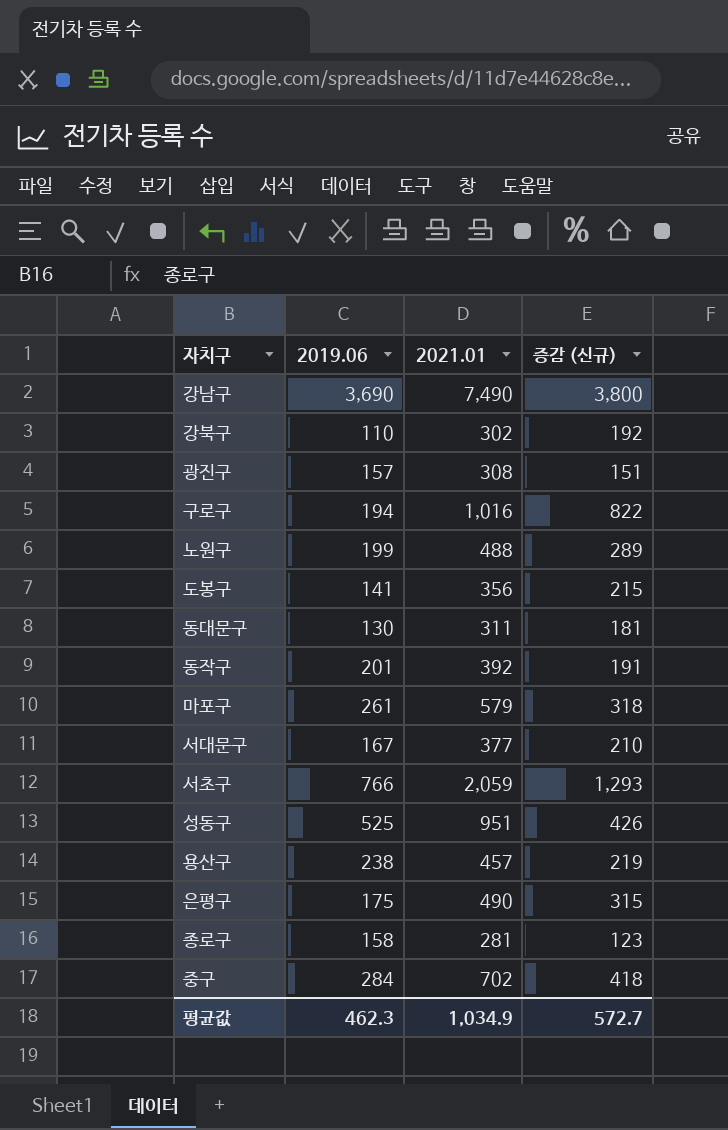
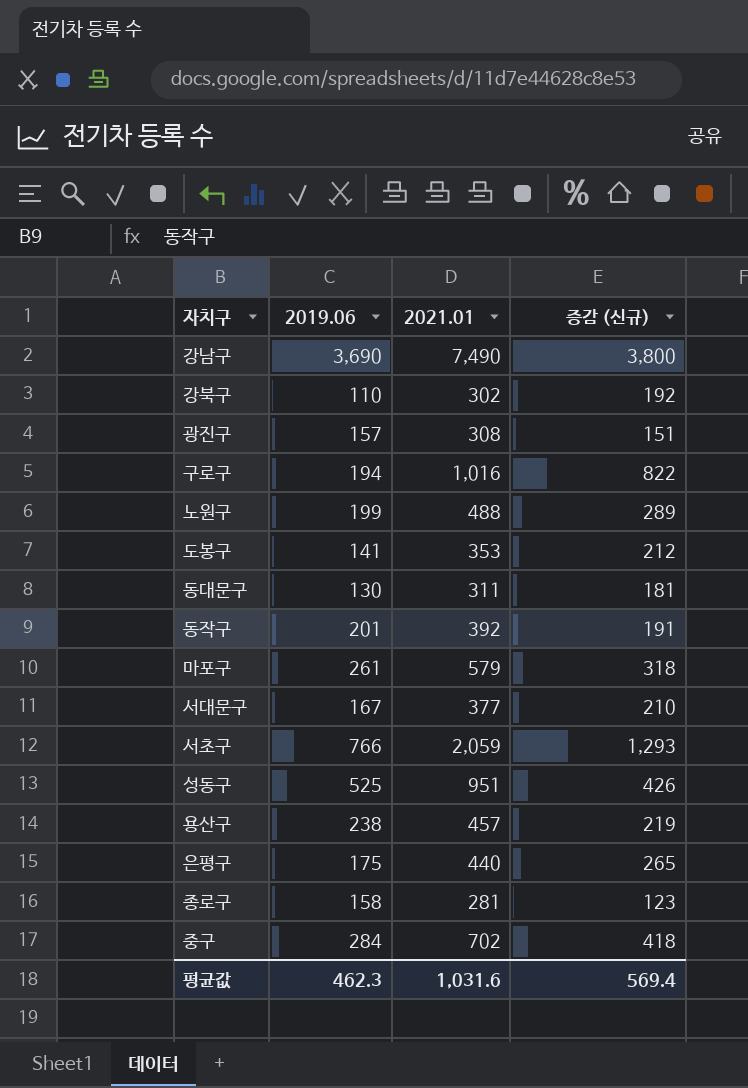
도봉구 | 2021.01: 356 -> 353
도봉구 | 증감 (신규): 215 -> 212
은평구 | 2021.01: 490 -> 440
은평구 | 증감 (신규): 315 -> 265
평균값 | 2021.01: 1,034.9 -> 1,031.6
평균값 | 증감 (신규): 572.7 -> 569.4

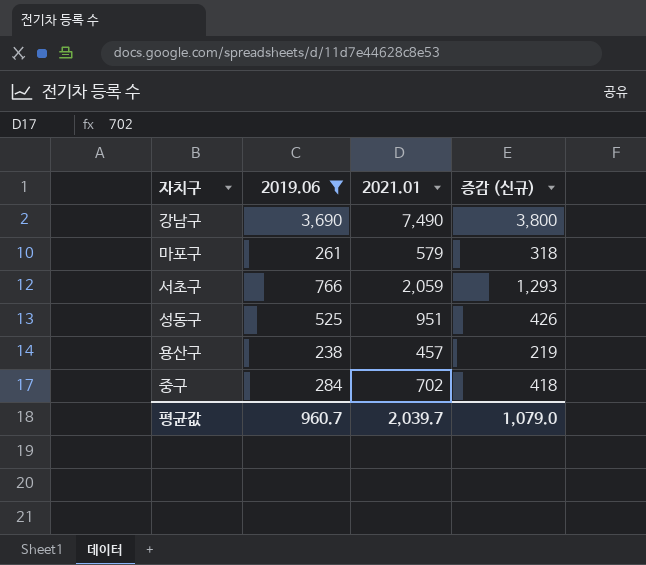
filter: none -> 2019.06 >= 238
평균값 | 2019.06: 462.3 -> 960.7
평균값 | 2021.01: 1,031.6 -> 2,039.7
평균값 | 증감 (신규): 569.4 -> 1,079.0

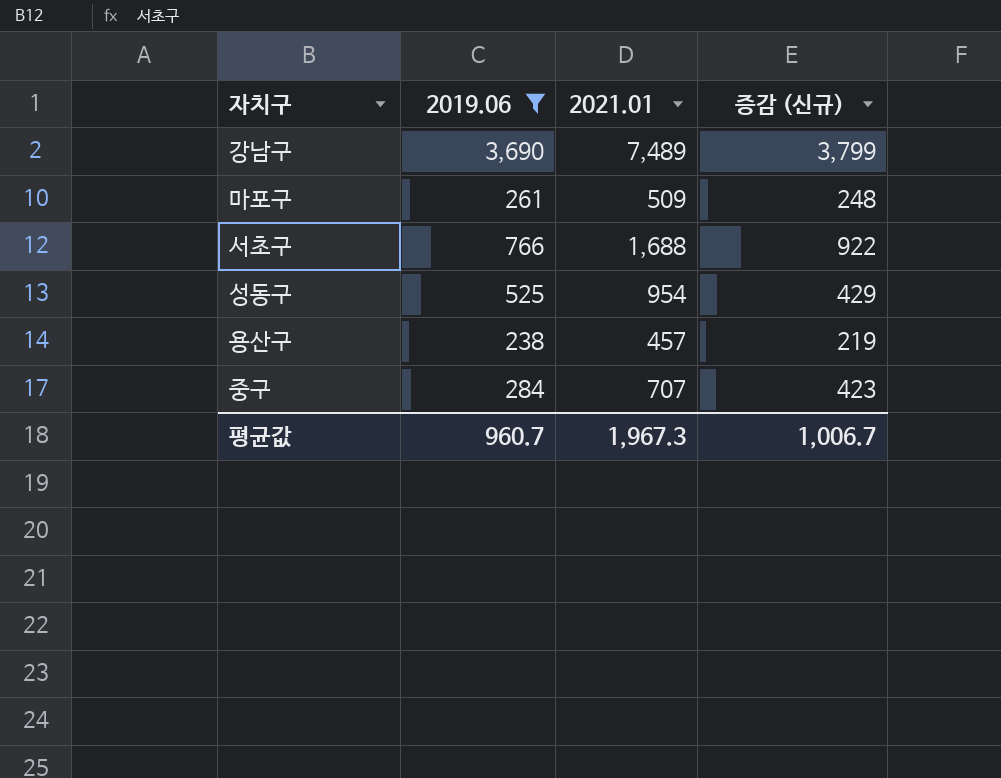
강남구 | 2021.01: 7,490 -> 7,489
강남구 | 증감 (신규): 3,800 -> 3,799
마포구 | 2021.01: 579 -> 509
마포구 | 증감 (신규): 318 -> 248
서초구 | 2021.01: 2,059 -> 1,688
서초구 | 증감 (신규): 1,293 -> 922
성동구 | 2021.01: 951 -> 954
성동구 | 증감 (신규): 426 -> 429
중구 | 2021.01: 702 -> 707
중구 | 증감 (신규): 418 -> 423
평균값 | 2021.01: 2,039.7 -> 1,967.3
평균값 | 증감 (신규): 1,079.0 -> 1,006.7

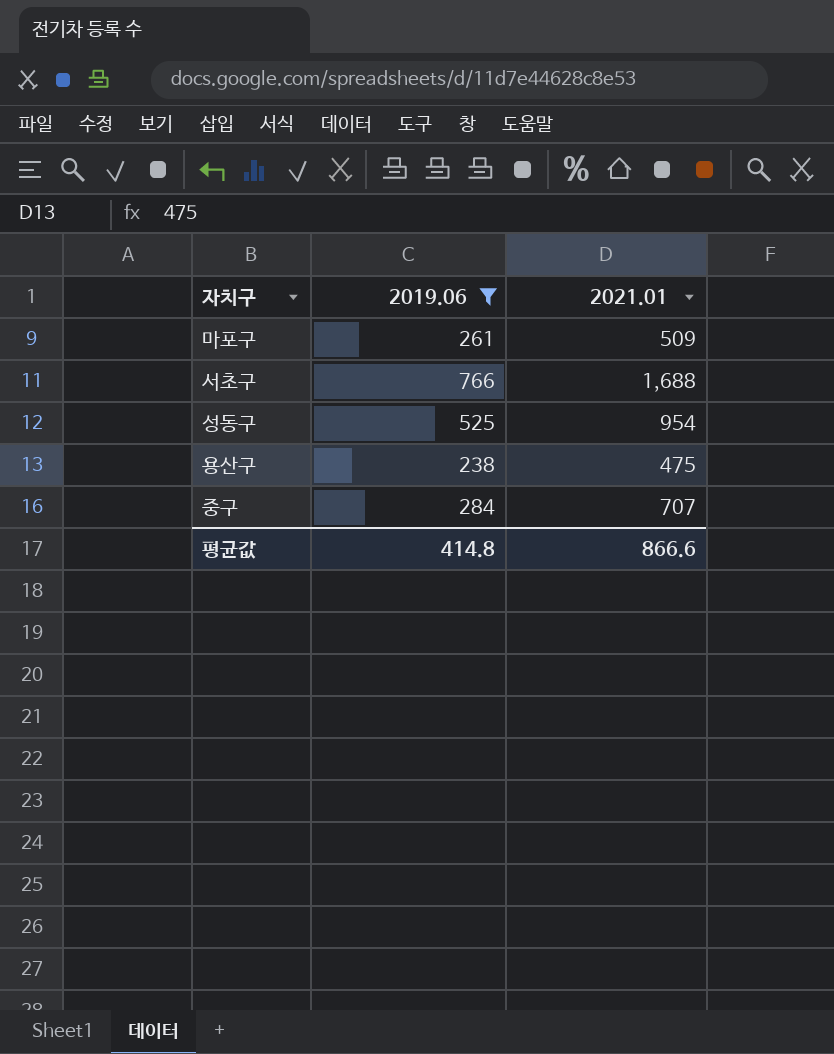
column 증감 (신규) | formula: [2021.01] - [2019.06] -> none
row 강남구: 3,690 | 7,489 | 3,799 -> none
용산구 | 2021.01: 457 -> 475
평균값 | 2019.06: 960.7 -> 414.8
평균값 | 2021.01: 1,967.3 -> 866.6

